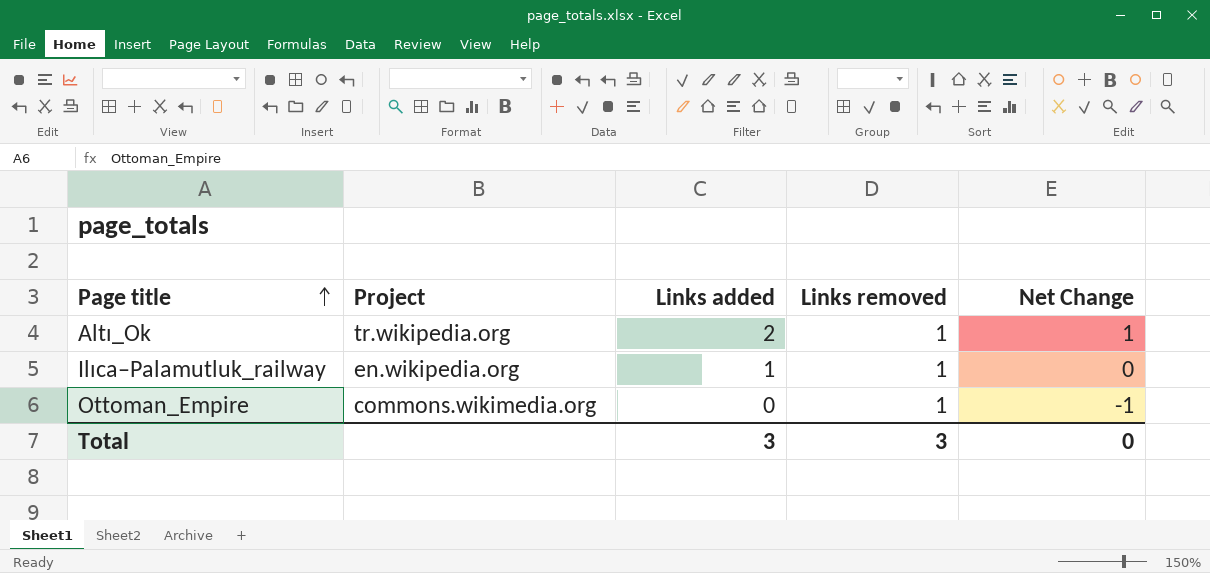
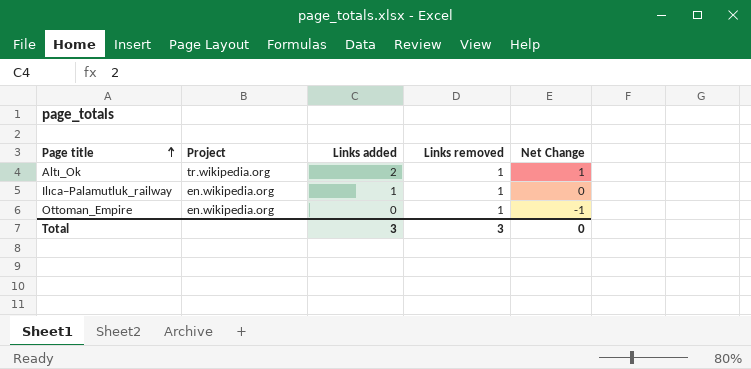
Ottoman_Empire | Project: commons.wikimedia.org -> en.wikipedia.org

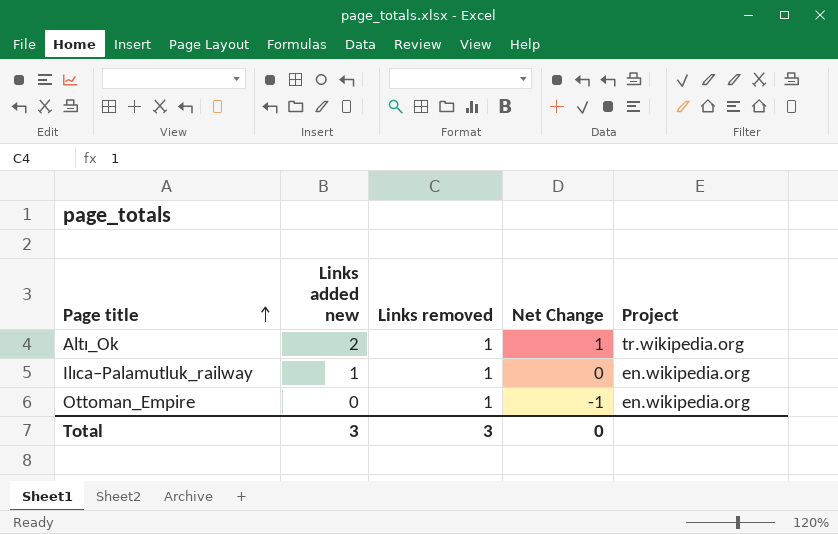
column name: Links added -> Links added new
column Project | position: 2 -> 5

